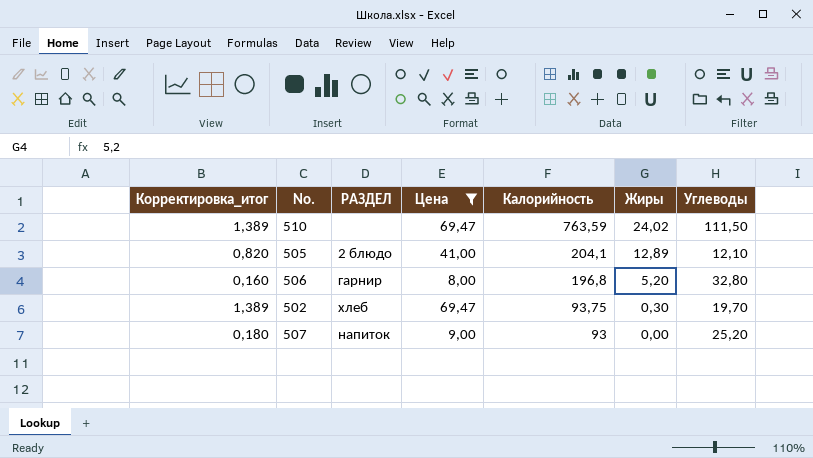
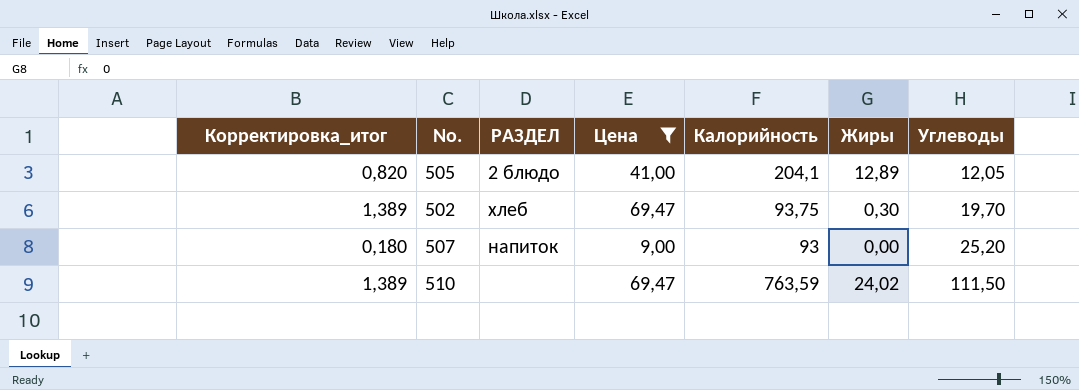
row order: Калорийность descending -> Углеводы ascending
row 506: 0,160 | гарнир | 8,00 | 196,8 | 5,20 | 32,80 -> none
505 | Углеводы: 12,10 -> 12,05

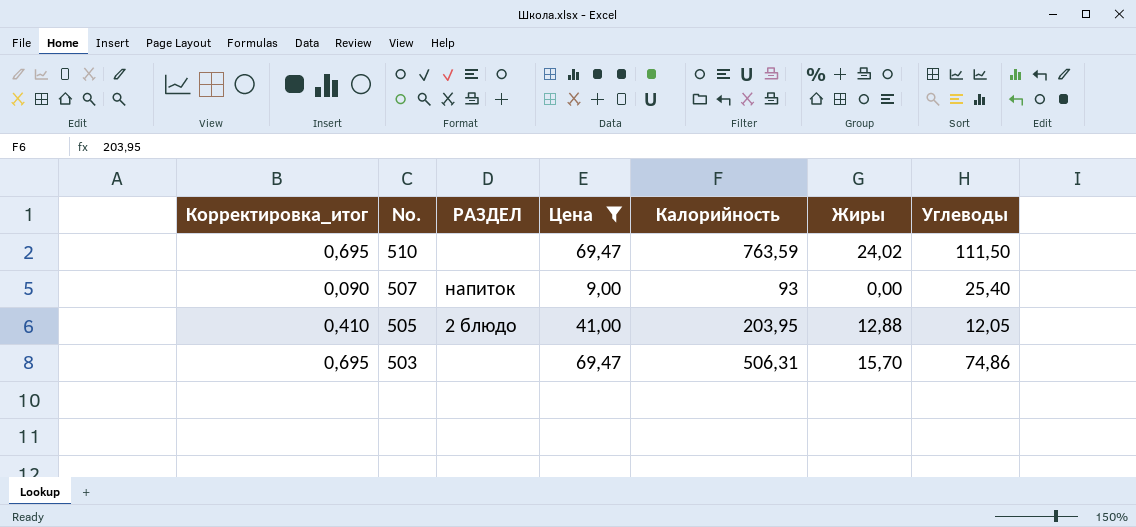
row order: Углеводы ascending -> No. descending
column Корректировка_итог | formula: [Цена] * 0,02 -> [Цена] * 0,01
row 502: 1,389 | хлеб | 69,47 | 93,75 | 0,30 | 19,70 -> none
507 | Углеводы: 25,20 -> 25,40
505 | Калорийность: 204,1 -> 203,95
505 | Жиры: 12,89 -> 12,88
row 503: none -> 0,695 | none | 69,47 | 506,31 | 15,70 | 74,86

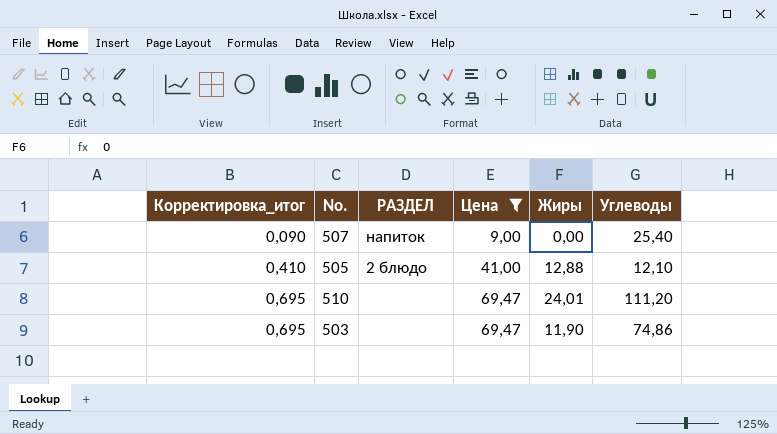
row order: No. descending -> Корректировка_итог ascending
column Калорийность | position: 5 -> none
505 | Углеводы: 12,05 -> 12,10
510 | Жиры: 24,02 -> 24,01
510 | Углеводы: 111,50 -> 111,20
503 | Жиры: 15,70 -> 11,90

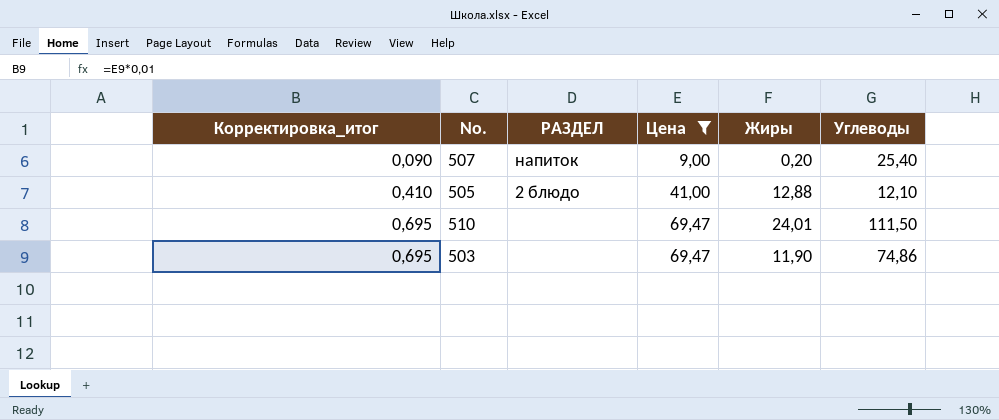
507 | Жиры: 0,00 -> 0,20
510 | Углеводы: 111,20 -> 111,50

